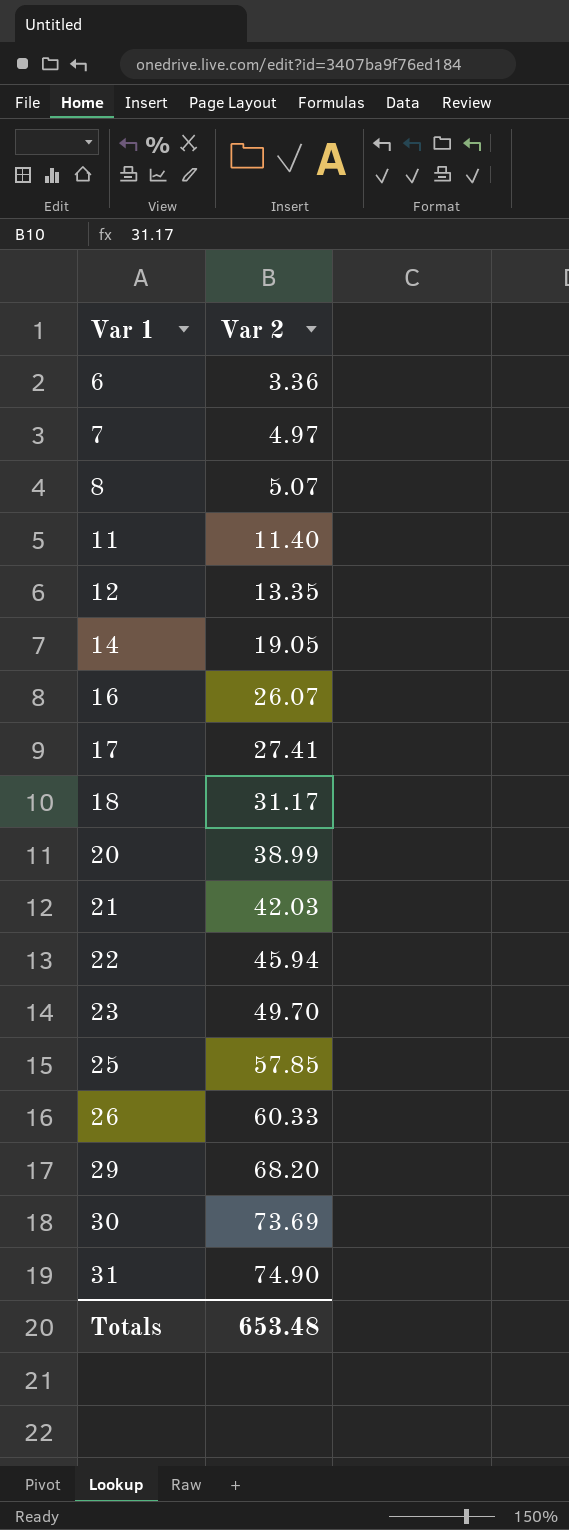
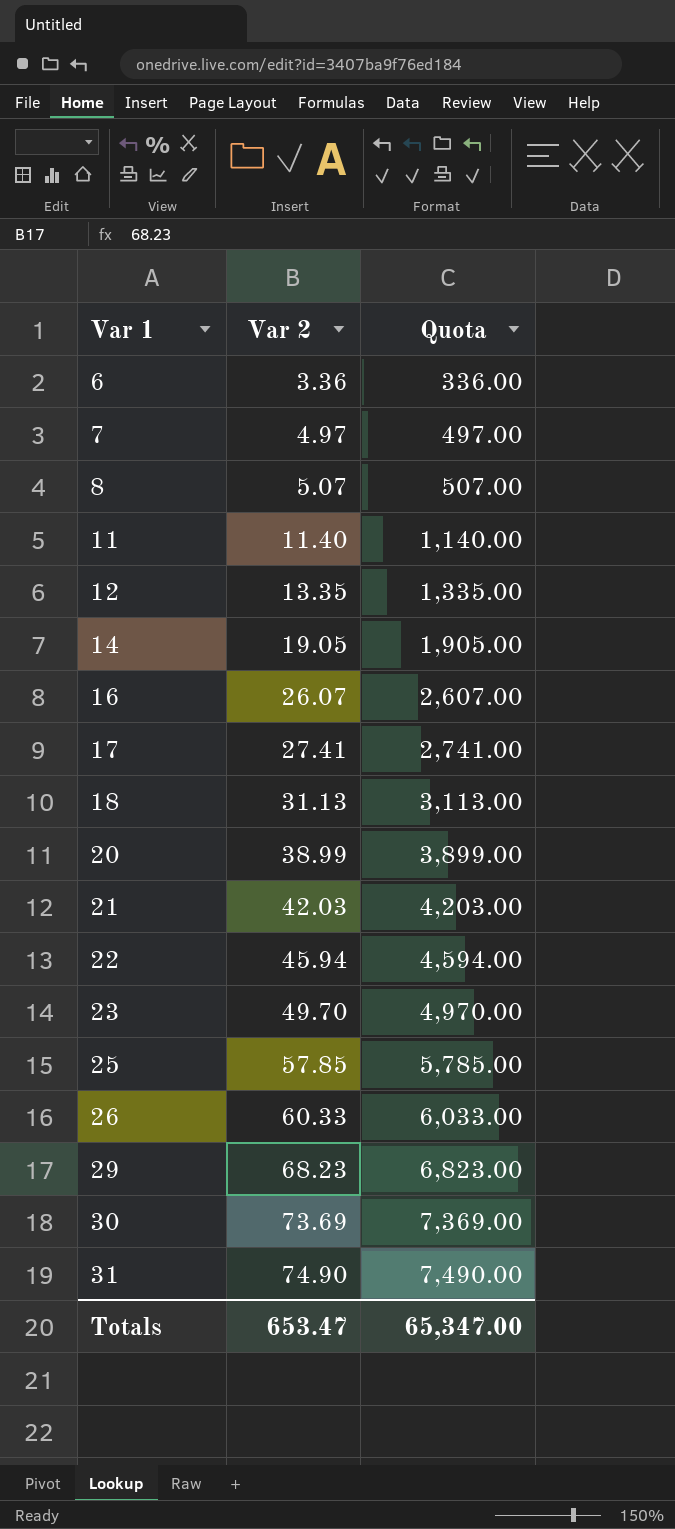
column Quota | formula: none -> [Var 2] * 100
18 | Var 2: 31.17 -> 31.13
29 | Var 2: 68.20 -> 68.23
Totals | Var 2: 653.48 -> 653.47

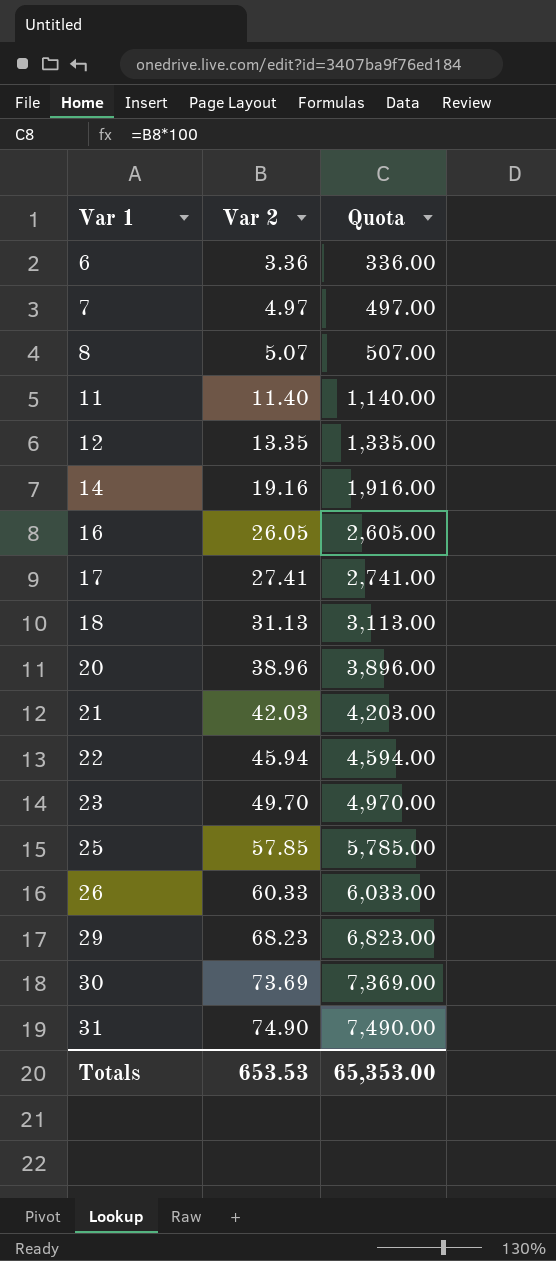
14 | Var 2: 19.05 -> 19.16
14 | Quota: 1,905.00 -> 1,916.00
16 | Var 2: 26.07 -> 26.05
16 | Quota: 2,607.00 -> 2,605.00
20 | Var 2: 38.99 -> 38.96
20 | Quota: 3,899.00 -> 3,896.00
Totals | Var 2: 653.47 -> 653.53
Totals | Quota: 65,347.00 -> 65,353.00

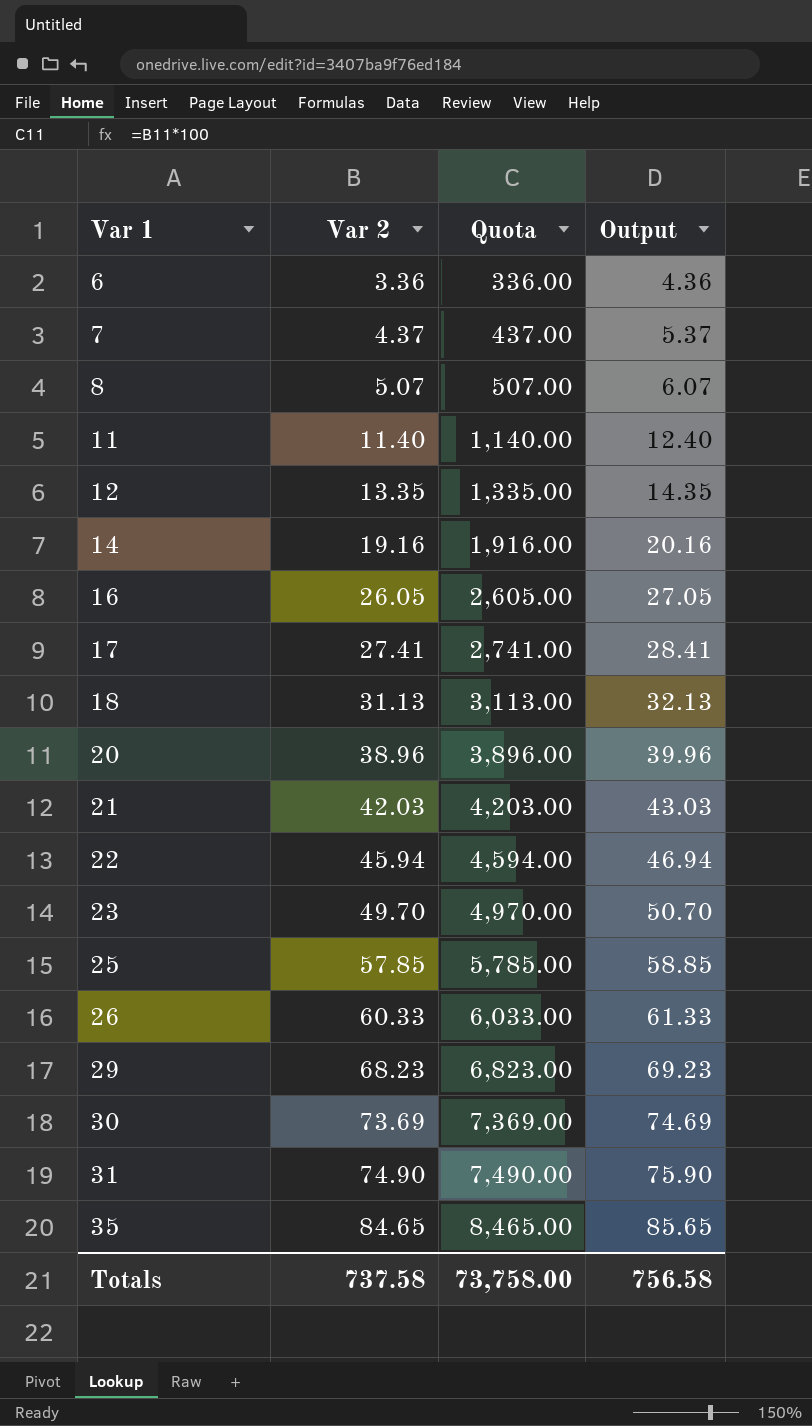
column Output | formula: none -> [Var 2] + 1
7 | Var 2: 4.97 -> 4.37
7 | Quota: 497.00 -> 437.00
row 35: none -> 84.65 | 8,465.00 | 85.65
Totals | Var 2: 653.53 -> 737.58
Totals | Quota: 65,353.00 -> 73,758.00

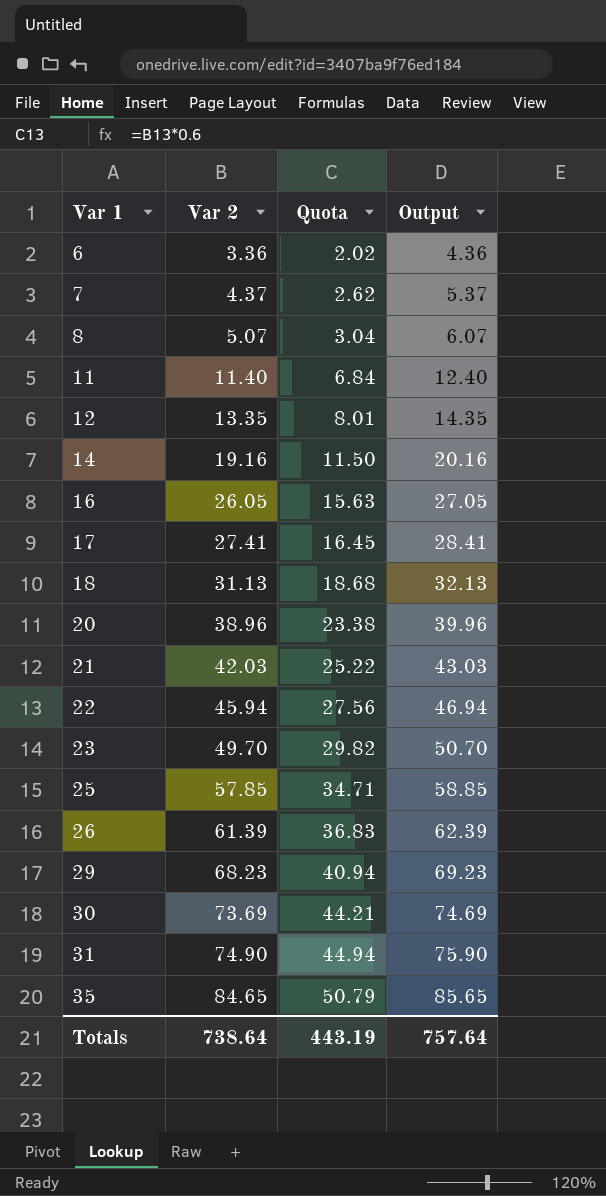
column Quota | formula: [Var 2] * 100 -> [Var 2] * 0.6
26 | Var 2: 60.33 -> 61.39
26 | Output: 61.33 -> 62.39
Totals | Var 2: 737.58 -> 738.64
Totals | Quota: 73,758.00 -> 443.19
Totals | Output: 756.58 -> 757.64

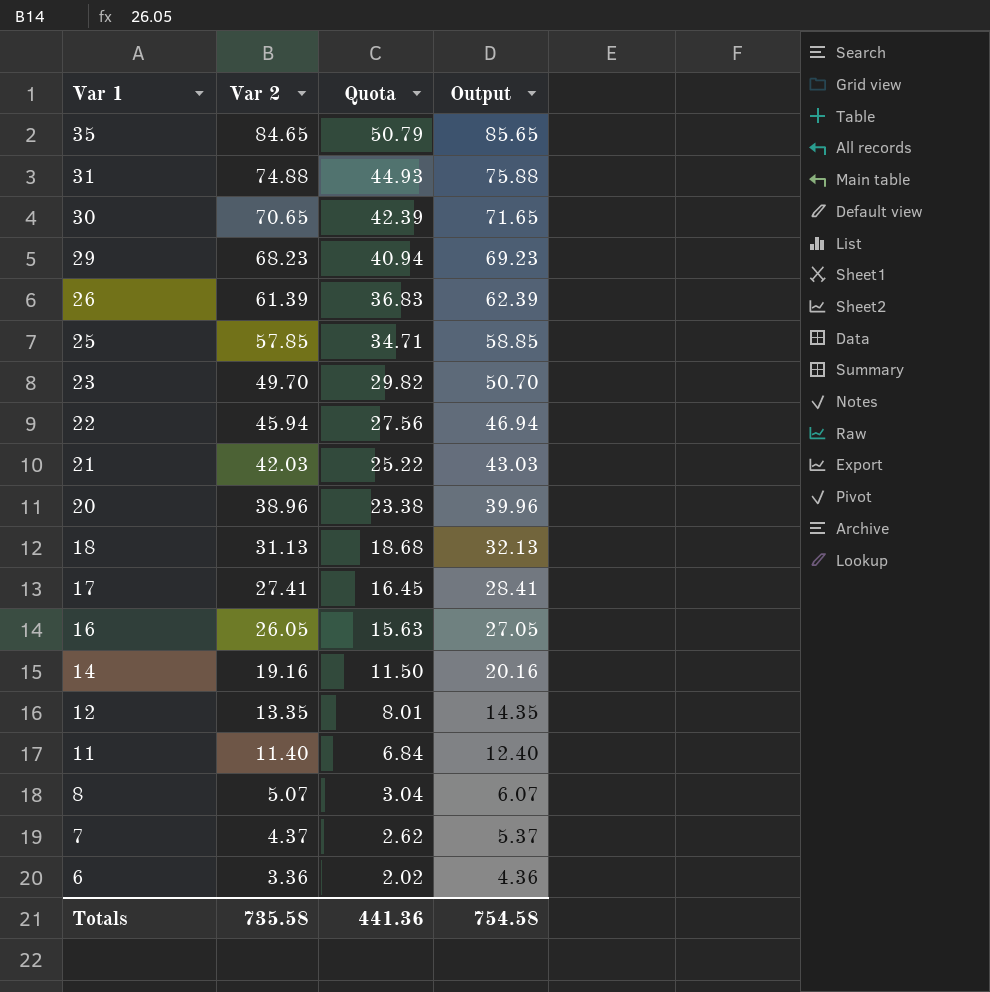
row order: Var 1 ascending -> Var 1 descending
31 | Var 2: 74.90 -> 74.88
31 | Quota: 44.94 -> 44.93
31 | Output: 75.90 -> 75.88
30 | Var 2: 73.69 -> 70.65
30 | Quota: 44.21 -> 42.39
30 | Output: 74.69 -> 71.65
Totals | Var 2: 738.64 -> 735.58
Totals | Quota: 443.19 -> 441.36
Totals | Output: 757.64 -> 754.58

